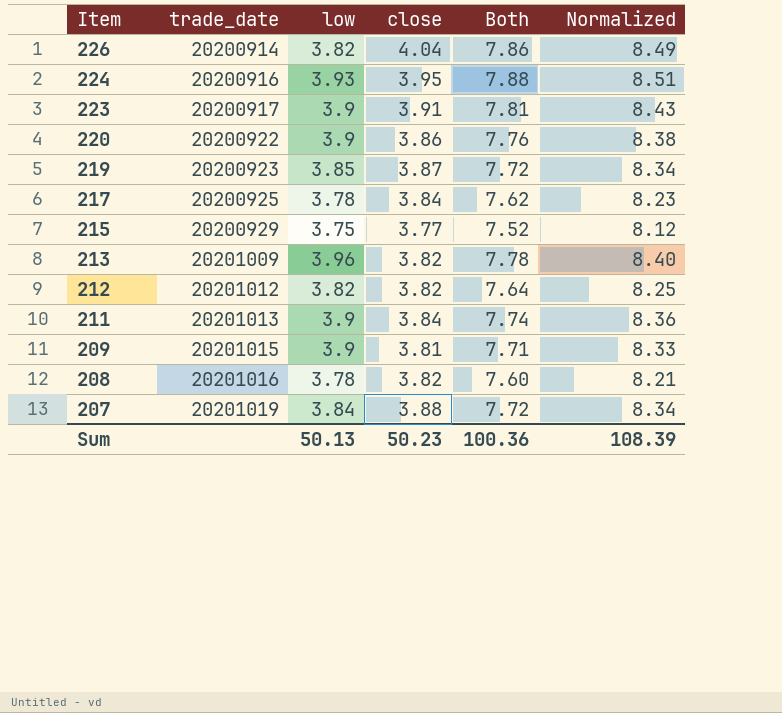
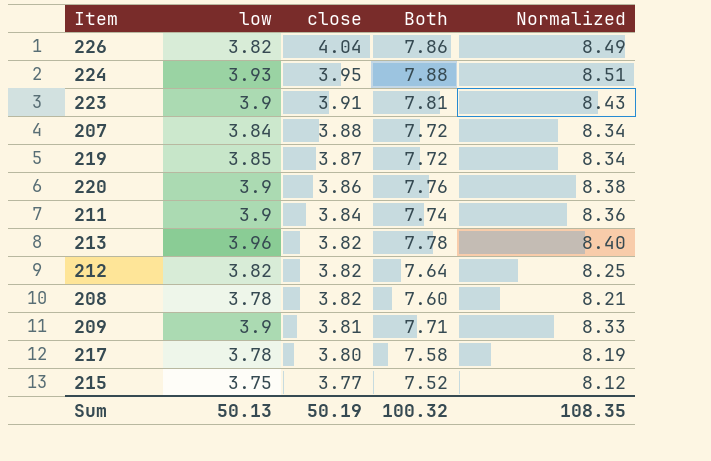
row order: Item descending -> close descending
column trade_date | position: 2 -> none
217 | close: 3.84 -> 3.80
217 | Both: 7.62 -> 7.58
217 | Normalized: 8.23 -> 8.19
Sum | close: 50.23 -> 50.19
Sum | Both: 100.36 -> 100.32
Sum | Normalized: 108.39 -> 108.35

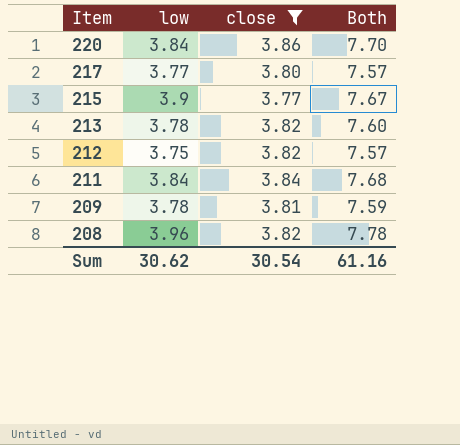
filter: none -> close <= 3.86
row order: close descending -> Item descending
column Normalized | formula: [Both] * 1.08 -> none
220 | low: 3.9 -> 3.84
220 | Both: 7.76 -> 7.70
217 | low: 3.78 -> 3.77
217 | Both: 7.58 -> 7.57
215 | low: 3.75 -> 3.9
215 | Both: 7.52 -> 7.67
213 | low: 3.96 -> 3.78
213 | Both: 7.78 -> 7.60
212 | low: 3.82 -> 3.75
212 | Both: 7.64 -> 7.57
211 | low: 3.9 -> 3.84
211 | Both: 7.74 -> 7.68
209 | low: 3.9 -> 3.78
209 | Both: 7.71 -> 7.59
208 | low: 3.78 -> 3.96
208 | Both: 7.60 -> 7.78
Sum | low: 50.13 -> 30.62
Sum | close: 50.19 -> 30.54
Sum | Both: 100.32 -> 61.16

